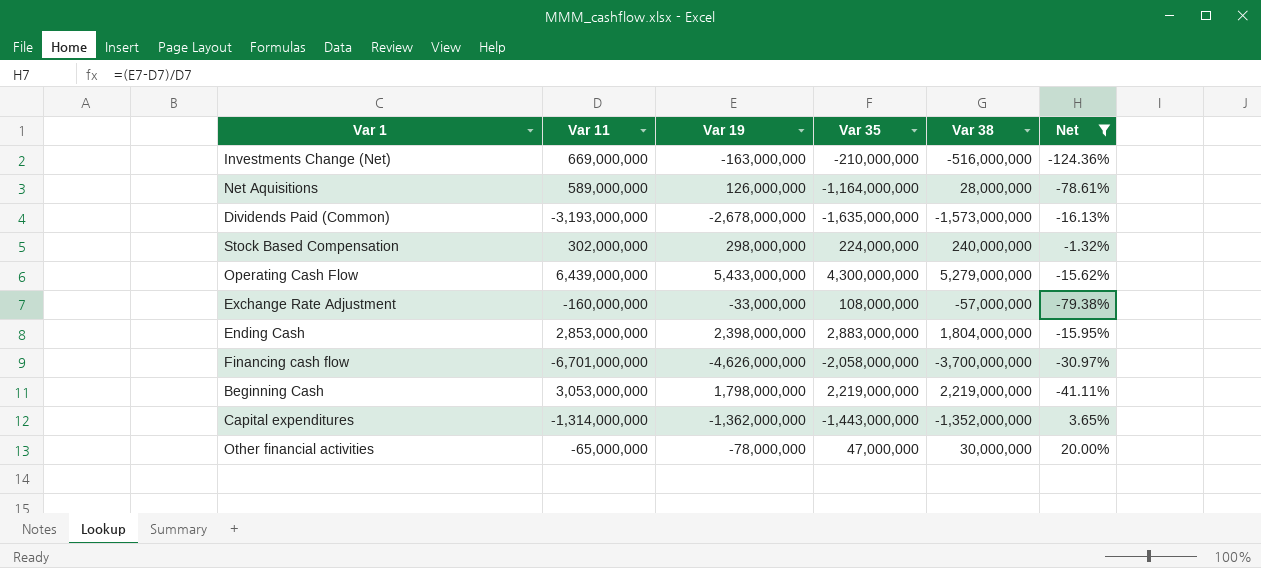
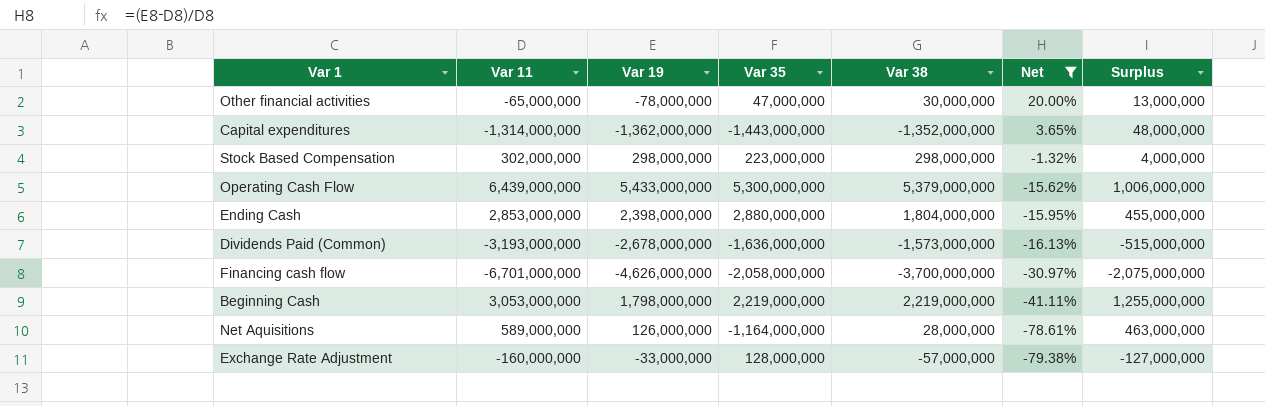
row order: none -> Net descending
column Surplus | formula: none -> [Var 11] - [Var 19]
row Investments Change (Net): 669,000,000 | -163,000,000 | -210,000,000 | -516,000,000 | -124.36% -> none
Stock Based Compensation | Var 35: 224,000,000 -> 223,000,000
Stock Based Compensation | Var 38: 240,000,000 -> 298,000,000
Operating Cash Flow | Var 35: 4,300,000,000 -> 5,300,000,000
Operating Cash Flow | Var 38: 5,279,000,000 -> 5,379,000,000
Ending Cash | Var 35: 2,883,000,000 -> 2,880,000,000
Dividends Paid (Common) | Var 35: -1,635,000,000 -> -1,636,000,000
Exchange Rate Adjustment | Var 35: 108,000,000 -> 128,000,000

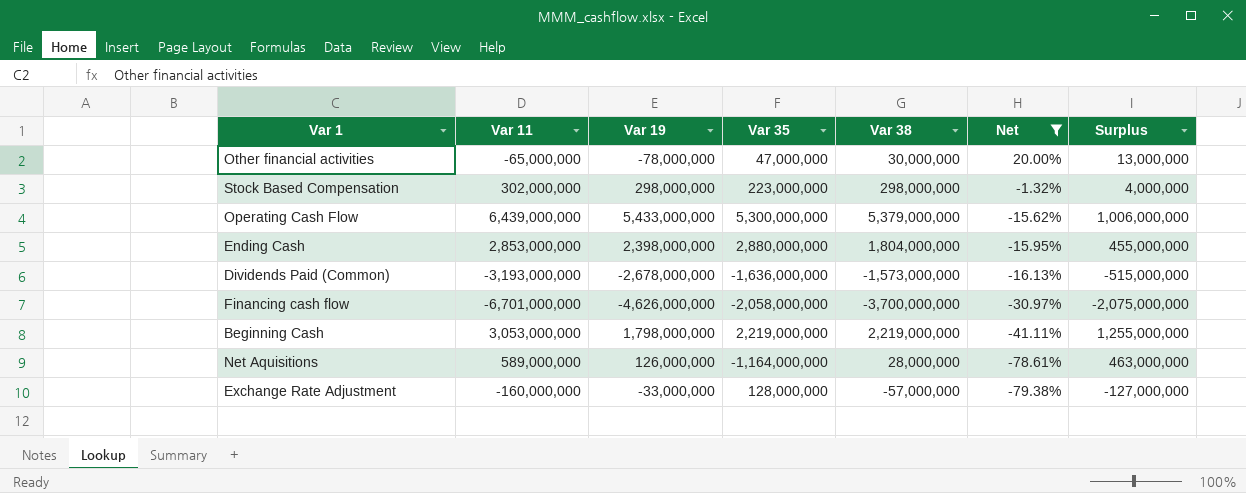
row Capital expenditures: -1,314,000,000 | -1,362,000,000 | -1,443,000,000 | -1,352,000,000 | 3.65% | 48,000,000 -> none

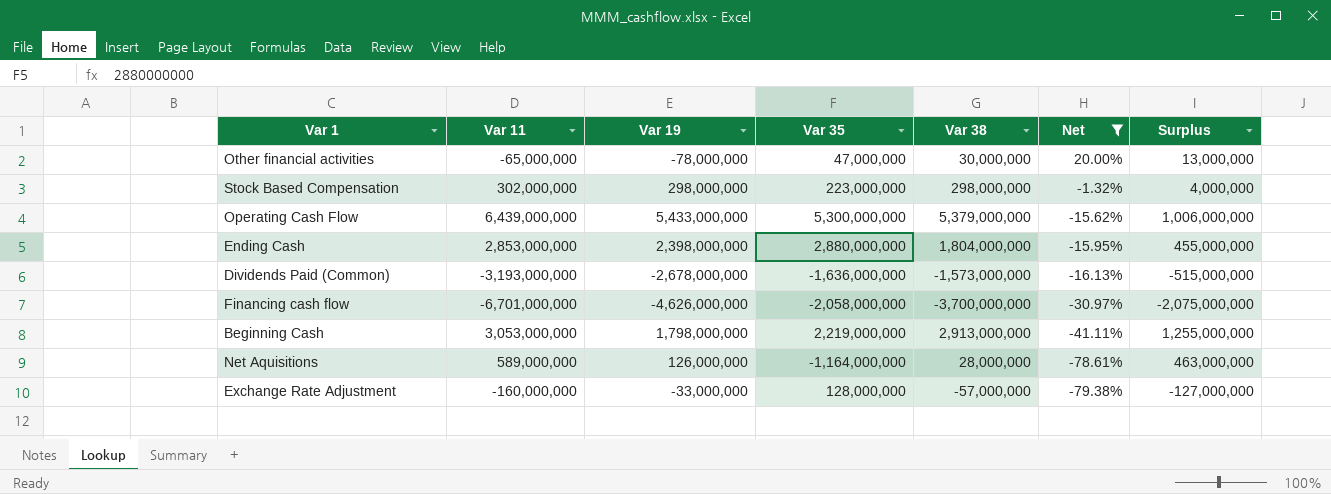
Beginning Cash | Var 38: 2,219,000,000 -> 2,913,000,000

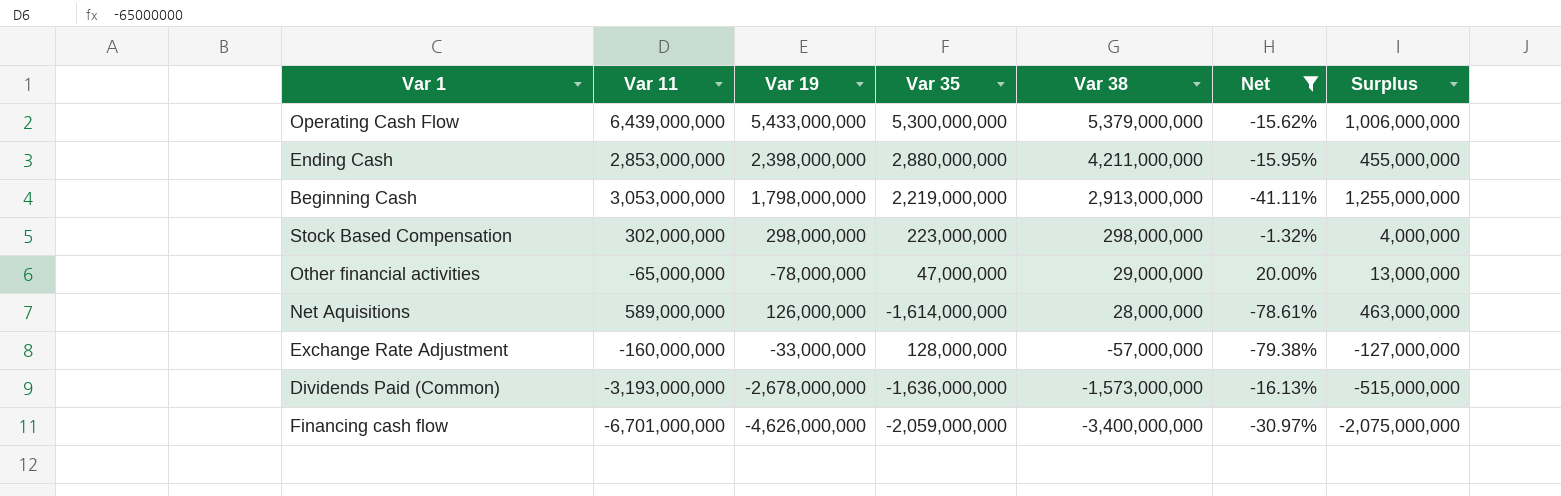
row order: Net descending -> Var 38 descending
Ending Cash | Var 38: 1,804,000,000 -> 4,211,000,000
Other financial activities | Var 38: 30,000,000 -> 29,000,000
Net Aquisitions | Var 35: -1,164,000,000 -> -1,614,000,000
Financing cash flow | Var 35: -2,058,000,000 -> -2,059,000,000
Financing cash flow | Var 38: -3,700,000,000 -> -3,400,000,000

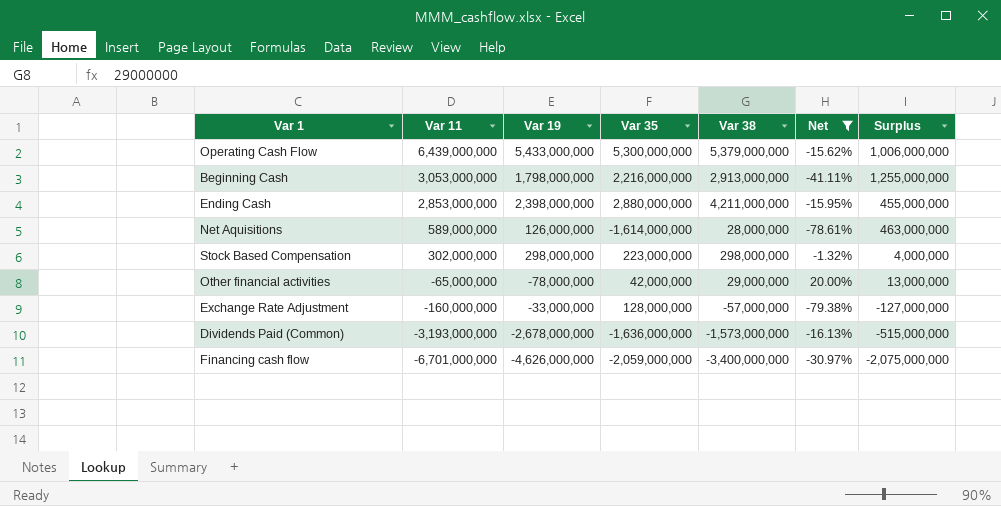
row order: Var 38 descending -> Var 11 descending
Beginning Cash | Var 35: 2,219,000,000 -> 2,216,000,000
Other financial activities | Var 35: 47,000,000 -> 42,000,000

